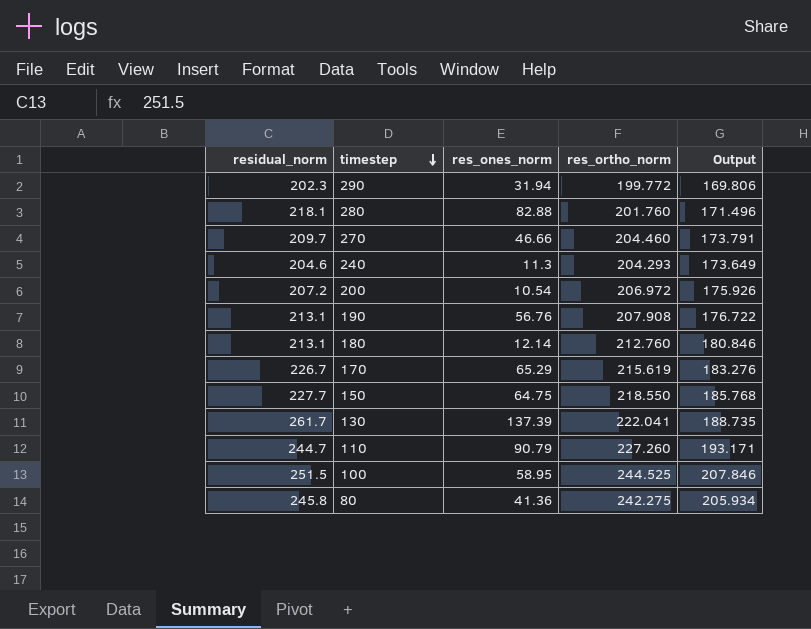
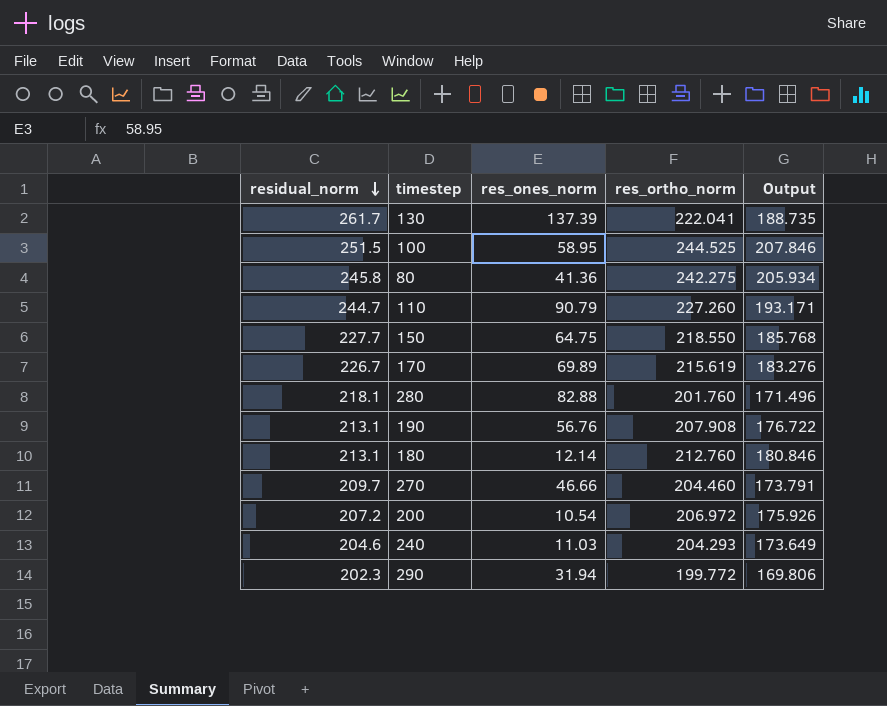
row order: timestep descending -> residual_norm descending
170 | res_ones_norm: 65.29 -> 69.89
240 | res_ones_norm: 11.3 -> 11.03

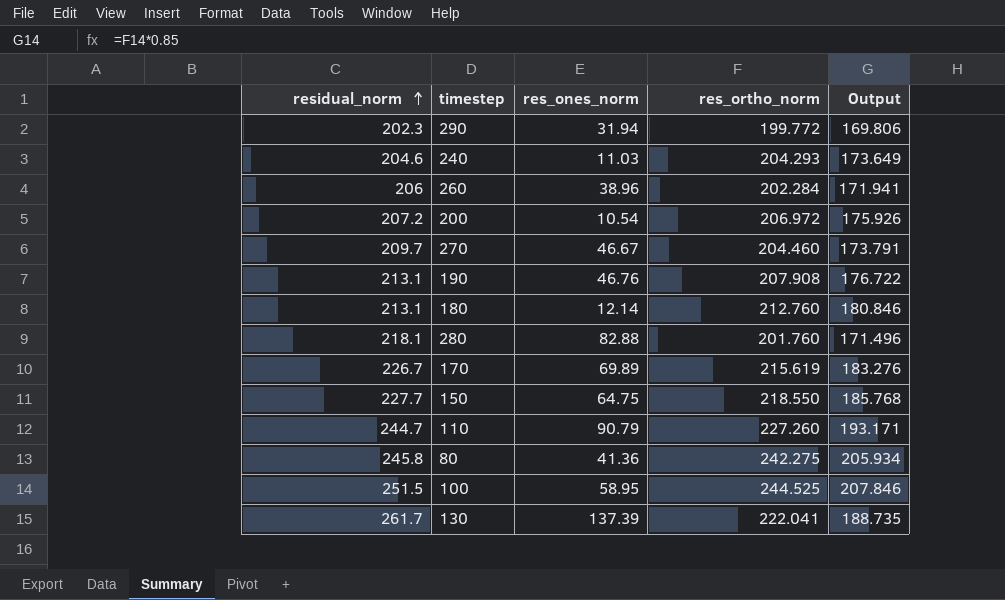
row order: residual_norm descending -> residual_norm ascending
row 260: none -> 206 | 38.96 | 202.284 | 171.941
270 | res_ones_norm: 46.66 -> 46.67
190 | res_ones_norm: 56.76 -> 46.76

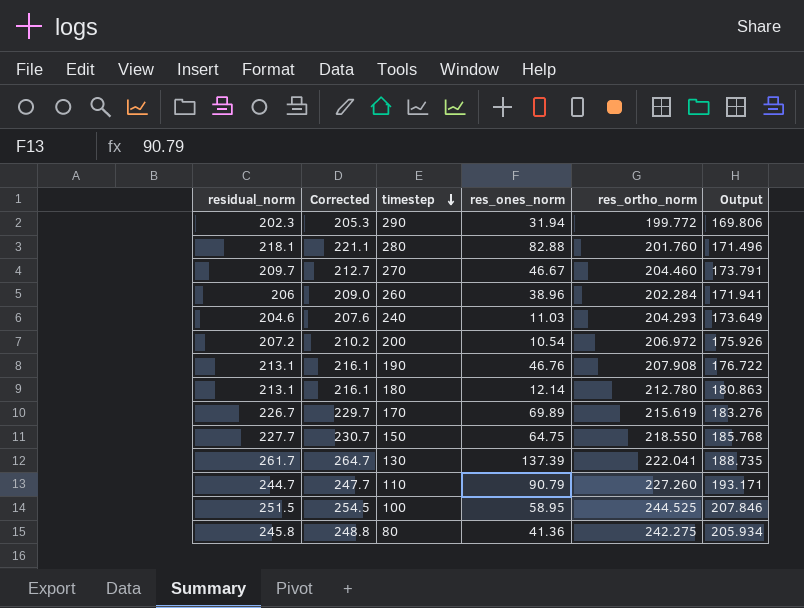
row order: residual_norm ascending -> timestep descending
column Corrected | formula: none -> [residual_norm] + 3
180 | res_ortho_norm: 212.760 -> 212.780
180 | Output: 180.846 -> 180.863

